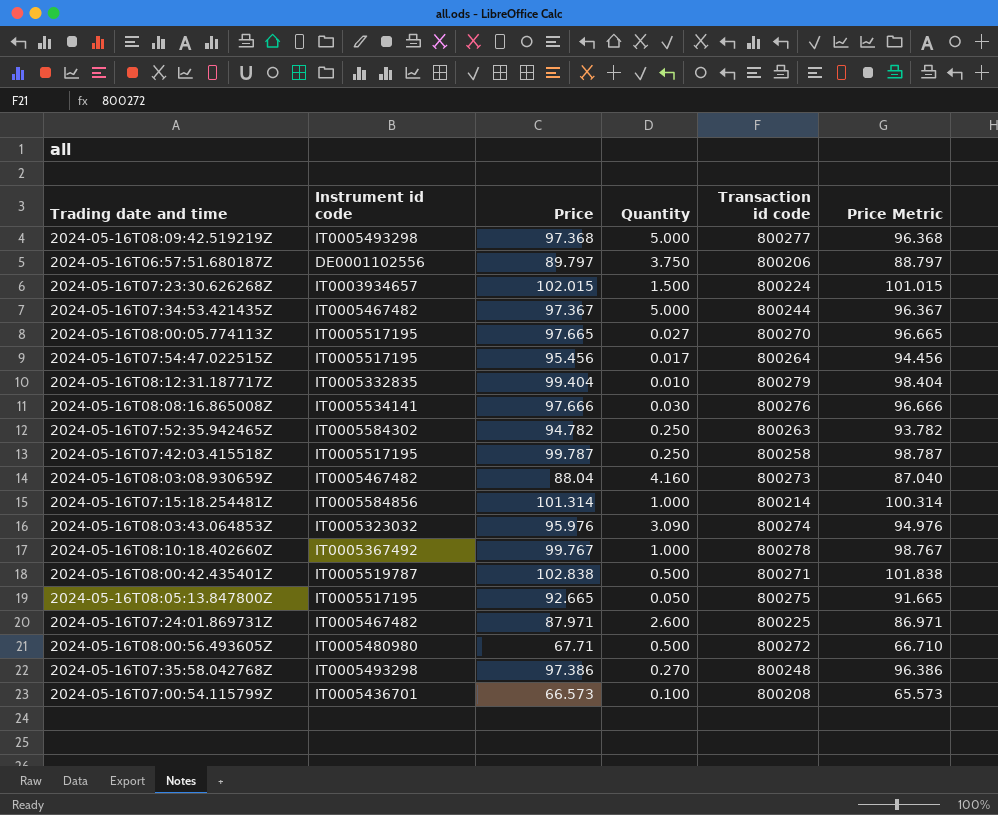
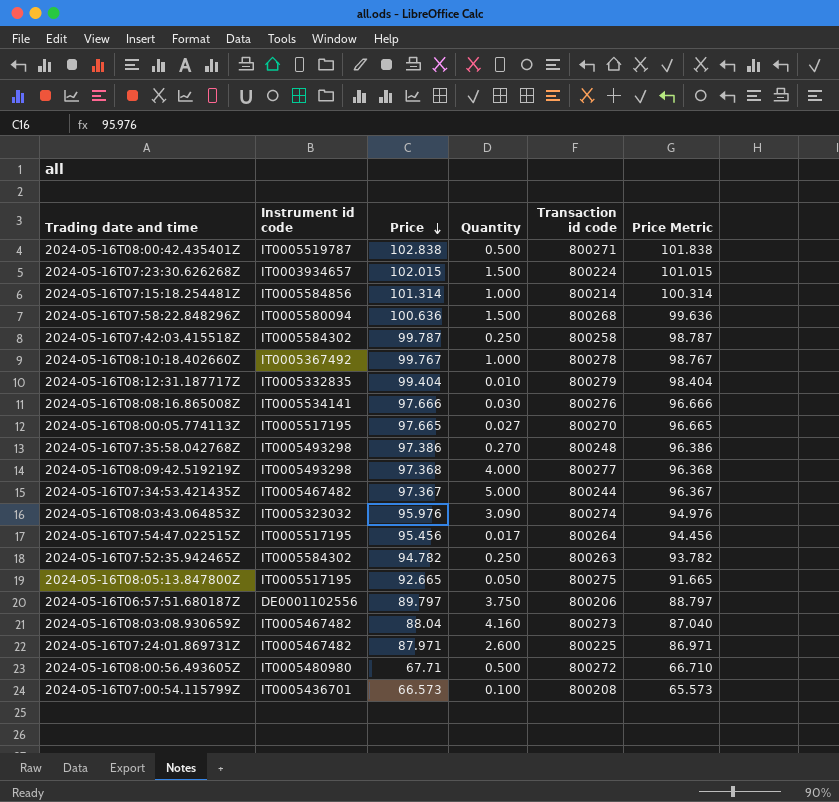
row order: none -> Price descending
row 2024-05-16T07:58:22.848296Z: none -> IT0005580094 | 100.636 | 1.500 | 800268 | 99.636
2024-05-16T07:42:03.415518Z | Instrument id code: IT0005517195 -> IT0005584302
2024-05-16T08:09:42.519219Z | Quantity: 5.000 -> 4.000

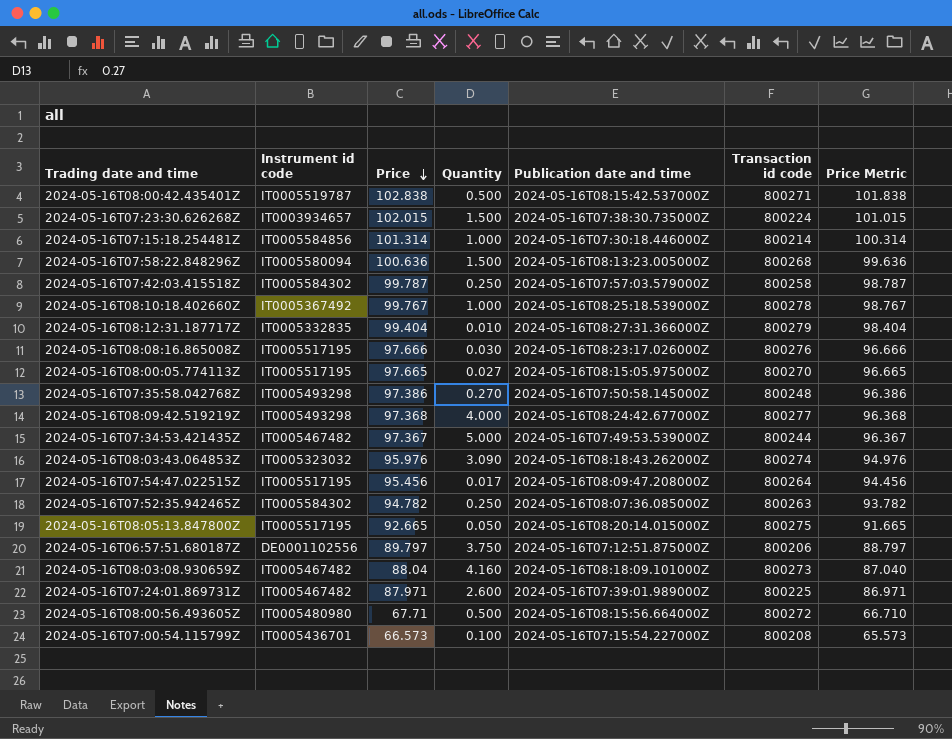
column Publication date and time | position: none -> 5
2024-05-16T08:08:16.865008Z | Instrument id code: IT0005534141 -> IT0005517195

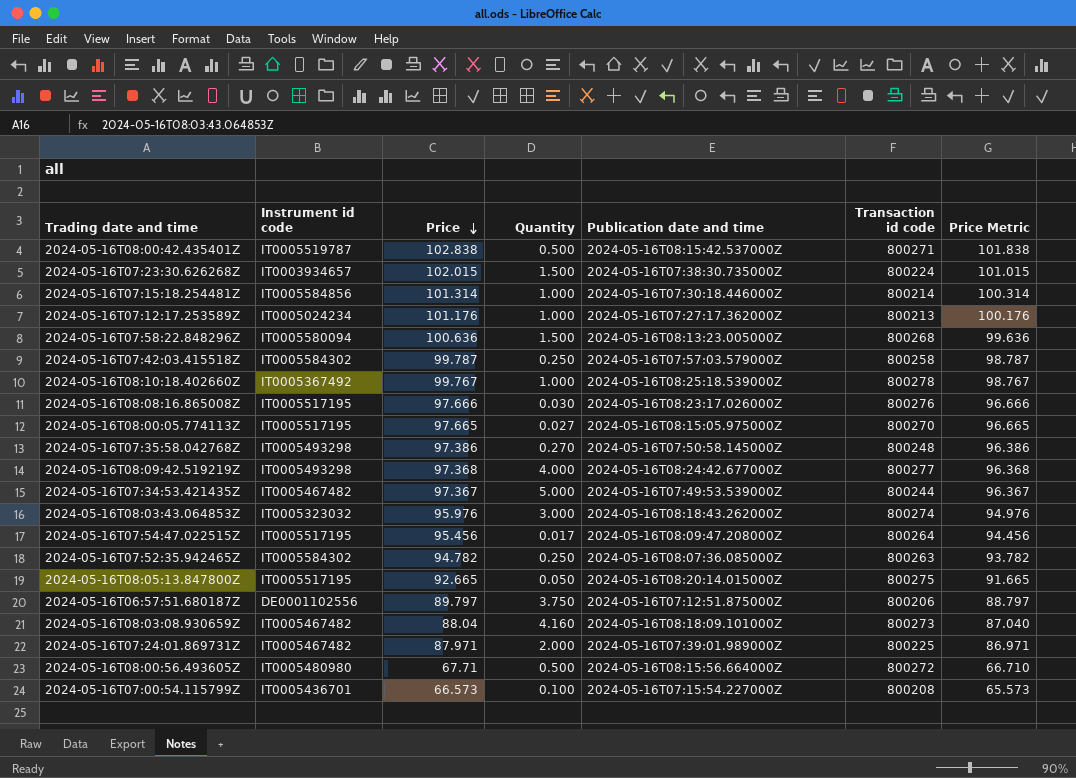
row 2024-05-16T08:12:31.187717Z: IT0005332835 | 99.404 | 0.010 | 2024-05-16T08:27:31.366000Z | 800279 | 98.404 -> none
row 2024-05-16T07:12:17.253589Z: none -> IT0005024234 | 101.176 | 1.000 | 2024-05-16T07:27:17.362000Z | 800213 | 100.176
2024-05-16T08:03:43.064853Z | Quantity: 3.090 -> 3.000
2024-05-16T07:24:01.869731Z | Quantity: 2.600 -> 2.000

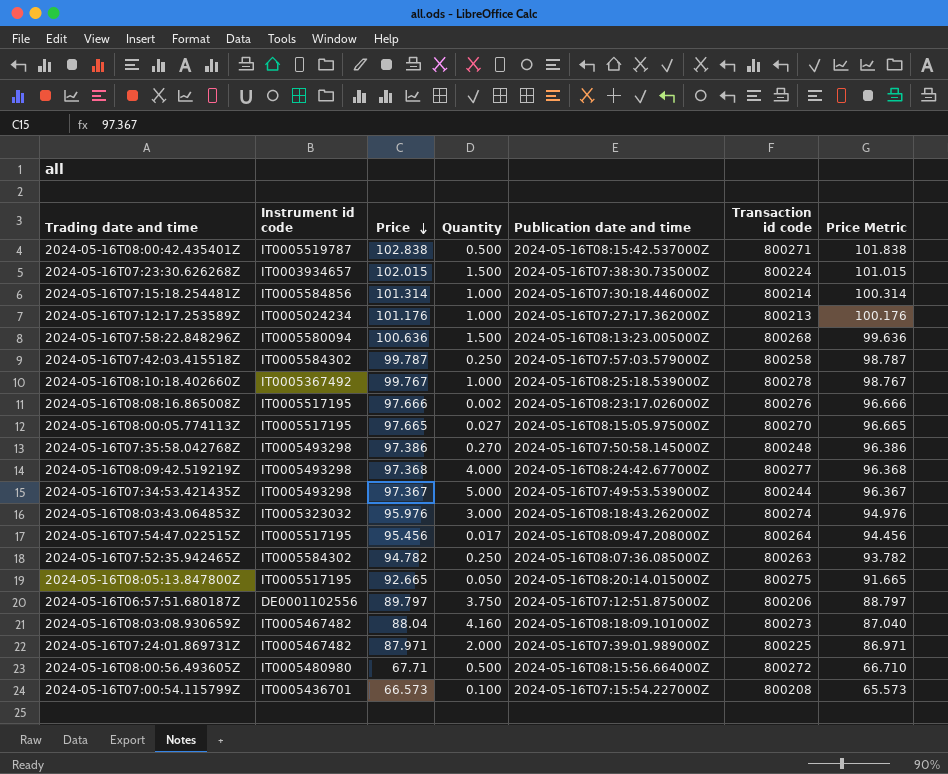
2024-05-16T08:08:16.865008Z | Quantity: 0.030 -> 0.002
2024-05-16T07:34:53.421435Z | Instrument id code: IT0005467482 -> IT0005493298

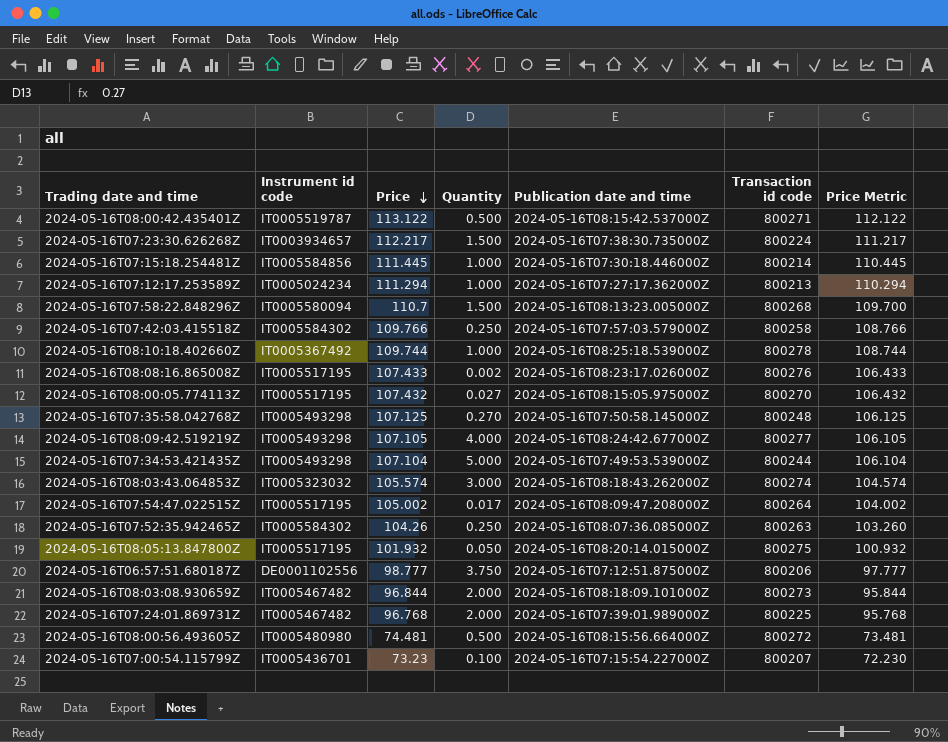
2024-05-16T08:00:42.435401Z | Price: 102.838 -> 113.122
2024-05-16T08:00:42.435401Z | Price Metric: 101.838 -> 112.122
2024-05-16T07:23:30.626268Z | Price: 102.015 -> 112.217
2024-05-16T07:23:30.626268Z | Price Metric: 101.015 -> 111.217
2024-05-16T07:15:18.254481Z | Price: 101.314 -> 111.445
2024-05-16T07:15:18.254481Z | Price Metric: 100.314 -> 110.445
2024-05-16T07:12:17.253589Z | Price: 101.176 -> 111.294
2024-05-16T07:12:17.253589Z | Price Metric: 100.176 -> 110.294
2024-05-16T07:58:22.848296Z | Price: 100.636 -> 110.7
2024-05-16T07:58:22.848296Z | Price Metric: 99.636 -> 109.700
2024-05-16T07:42:03.415518Z | Price: 99.787 -> 109.766
2024-05-16T07:42:03.415518Z | Price Metric: 98.787 -> 108.766
2024-05-16T08:10:18.402660Z | Price: 99.767 -> 109.744
2024-05-16T08:10:18.402660Z | Price Metric: 98.767 -> 108.744
2024-05-16T08:08:16.865008Z | Price: 97.666 -> 107.433
2024-05-16T08:08:16.865008Z | Price Metric: 96.666 -> 106.433
2024-05-16T08:00:05.774113Z | Price: 97.665 -> 107.432
2024-05-16T08:00:05.774113Z | Price Metric: 96.665 -> 106.432
2024-05-16T07:35:58.042768Z | Price: 97.386 -> 107.125
2024-05-16T07:35:58.042768Z | Price Metric: 96.386 -> 106.125
2024-05-16T08:09:42.519219Z | Price: 97.368 -> 107.105
2024-05-16T08:09:42.519219Z | Price Metric: 96.368 -> 106.105
2024-05-16T07:34:53.421435Z | Price: 97.367 -> 107.104
2024-05-16T07:34:53.421435Z | Price Metric: 96.367 -> 106.104
2024-05-16T08:03:43.064853Z | Price: 95.976 -> 105.574
2024-05-16T08:03:43.064853Z | Price Metric: 94.976 -> 104.574
2024-05-16T07:54:47.022515Z | Price: 95.456 -> 105.002
2024-05-16T07:54:47.022515Z | Price Metric: 94.456 -> 104.002
2024-05-16T07:52:35.942465Z | Price: 94.782 -> 104.26
2024-05-16T07:52:35.942465Z | Price Metric: 93.782 -> 103.260
2024-05-16T08:05:13.847800Z | Price: 92.665 -> 101.932
2024-05-16T08:05:13.847800Z | Price Metric: 91.665 -> 100.932
2024-05-16T06:57:51.680187Z | Price: 89.797 -> 98.777
2024-05-16T06:57:51.680187Z | Price Metric: 88.797 -> 97.777
2024-05-16T08:03:08.930659Z | Price: 88.04 -> 96.844
2024-05-16T08:03:08.930659Z | Quantity: 4.160 -> 2.000
2024-05-16T08:03:08.930659Z | Price Metric: 87.040 -> 95.844
2024-05-16T07:24:01.869731Z | Price: 87.971 -> 96.768
2024-05-16T07:24:01.869731Z | Price Metric: 86.971 -> 95.768
2024-05-16T08:00:56.493605Z | Price: 67.71 -> 74.481
2024-05-16T08:00:56.493605Z | Price Metric: 66.710 -> 73.481
2024-05-16T07:00:54.115799Z | Price: 66.573 -> 73.23
2024-05-16T07:00:54.115799Z | Transaction id code: 800208 -> 800207
2024-05-16T07:00:54.115799Z | Price Metric: 65.573 -> 72.230

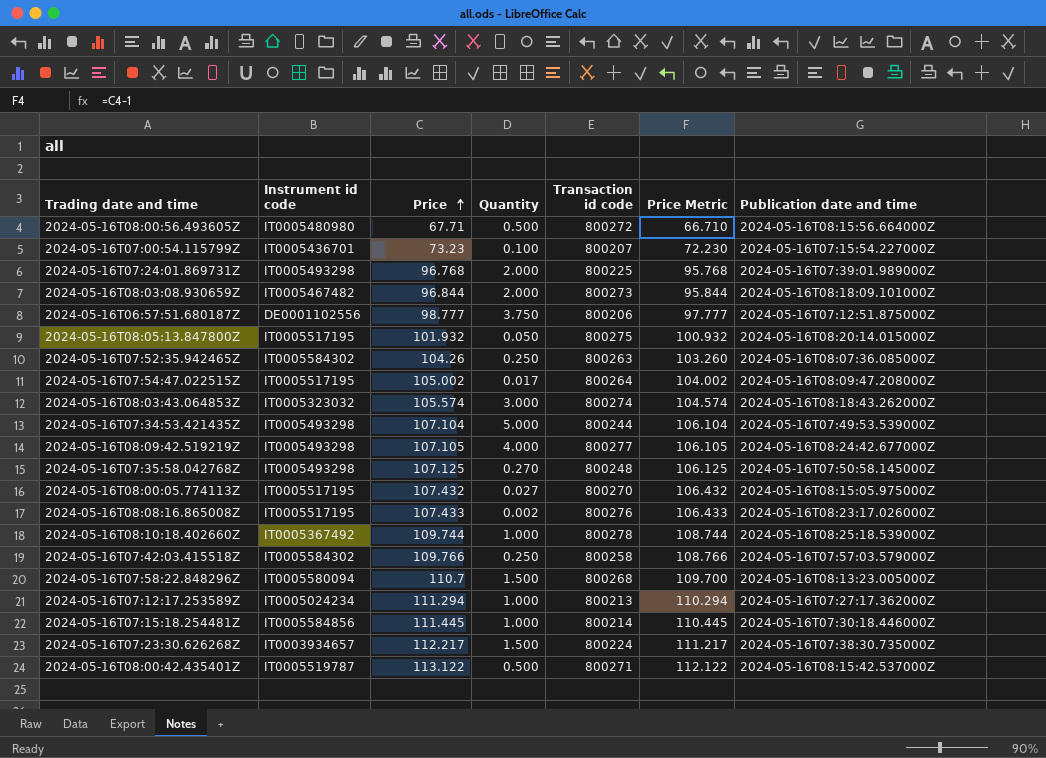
row order: Price descending -> Price ascending
column Publication date and time | position: 5 -> 7
2024-05-16T08:00:56.493605Z | Price: 74.481 -> 67.71
2024-05-16T08:00:56.493605Z | Price Metric: 73.481 -> 66.710
2024-05-16T07:24:01.869731Z | Instrument id code: IT0005467482 -> IT0005493298

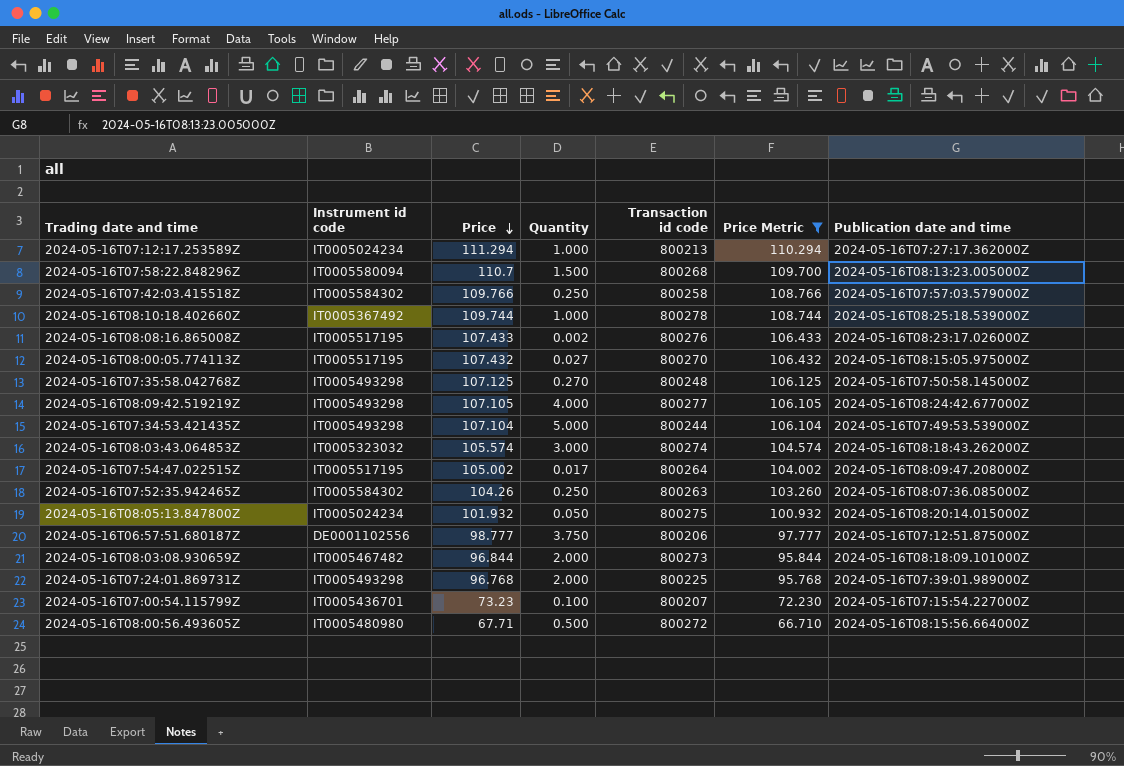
filter: none -> Price Metric <= 110.294
row order: Price ascending -> Price descending
2024-05-16T08:05:13.847800Z | Instrument id code: IT0005517195 -> IT0005024234

